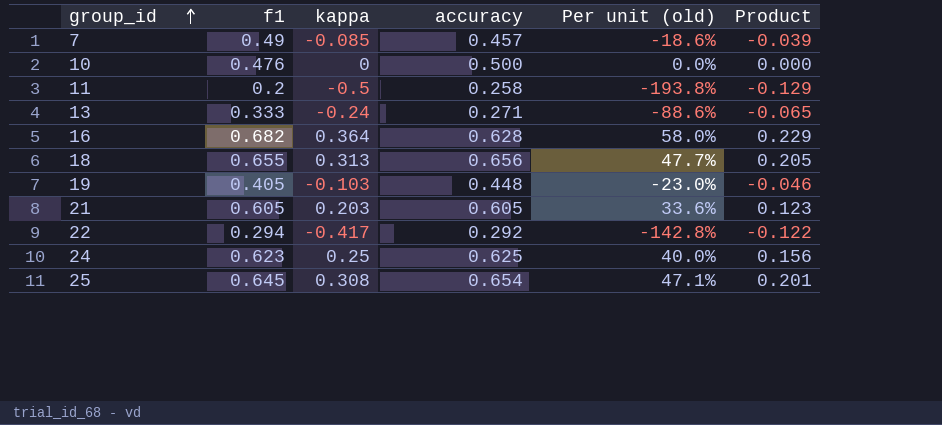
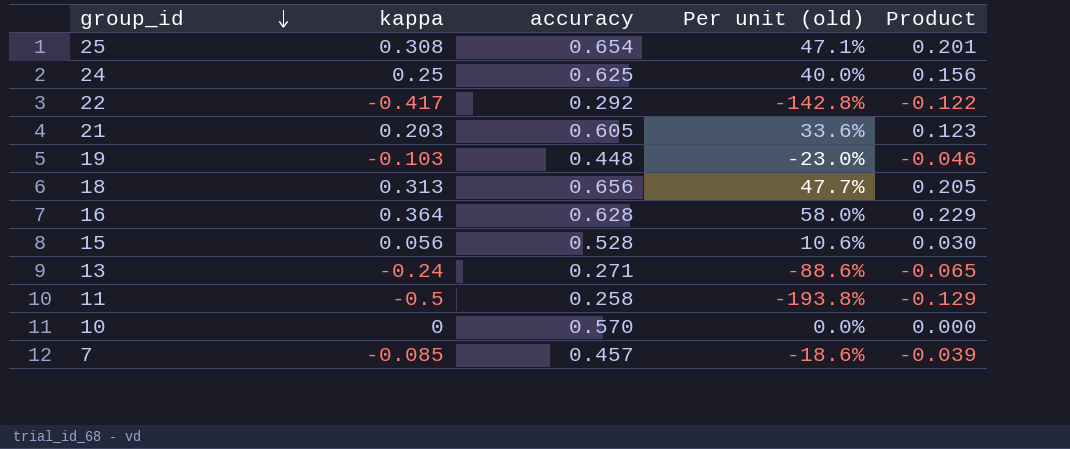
row order: group_id ascending -> group_id descending
column f1 | position: 2 -> none
row 15: none -> 0.056 | 0.528 | 10.6% | 0.030
10 | accuracy: 0.500 -> 0.570

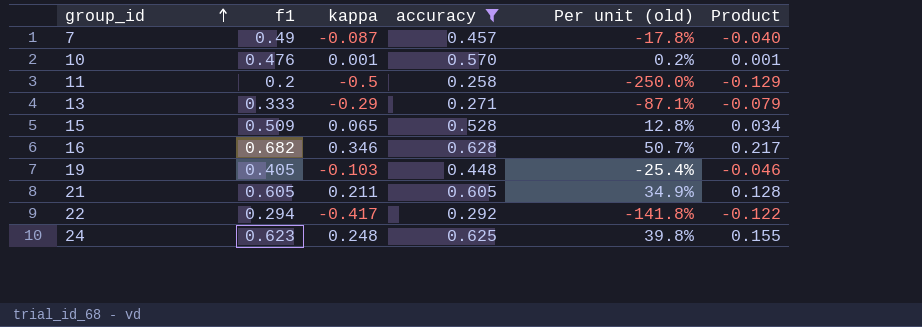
filter: none -> accuracy <= 0.628
row order: group_id descending -> group_id ascending
column f1 | position: none -> 2
column Per unit (old) | formula: [kappa] / [accuracy] -> [kappa] / [f1]
7 | kappa: -0.085 -> -0.087
7 | Product: -0.039 -> -0.040
10 | kappa: 0 -> 0.001
10 | Product: 0.000 -> 0.001
13 | kappa: -0.24 -> -0.29
13 | Product: -0.065 -> -0.079
15 | kappa: 0.056 -> 0.065
15 | Product: 0.030 -> 0.034
16 | kappa: 0.364 -> 0.346
16 | Product: 0.229 -> 0.217
21 | kappa: 0.203 -> 0.211
21 | Product: 0.123 -> 0.128
24 | kappa: 0.25 -> 0.248
24 | Product: 0.156 -> 0.155

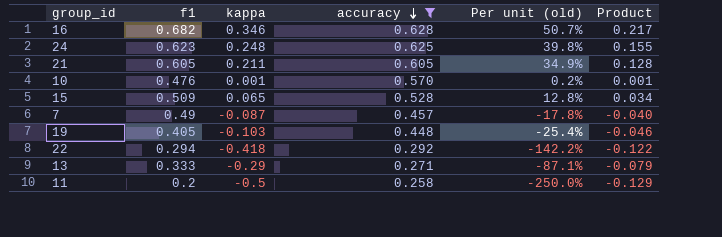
row order: group_id ascending -> accuracy descending
22 | kappa: -0.417 -> -0.418
22 | Per unit (old): -141.8% -> -142.2%

